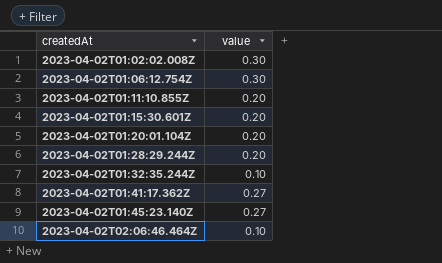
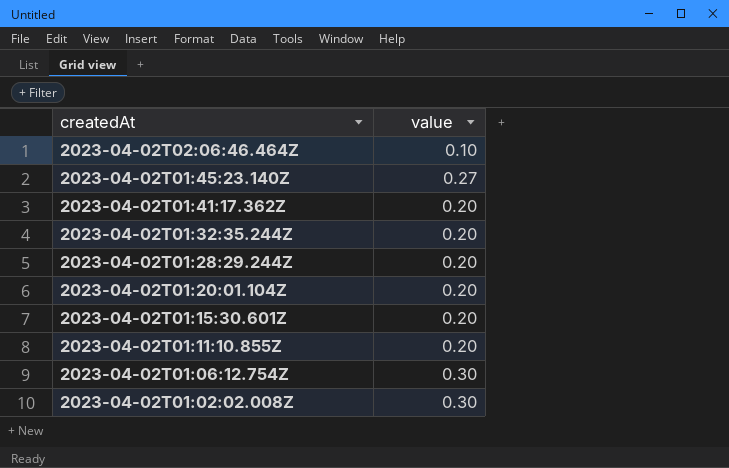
row order: createdAt ascending -> createdAt descending
2023-04-02T01:41:17.362Z | value: 0.27 -> 0.20
2023-04-02T01:32:35.244Z | value: 0.10 -> 0.20

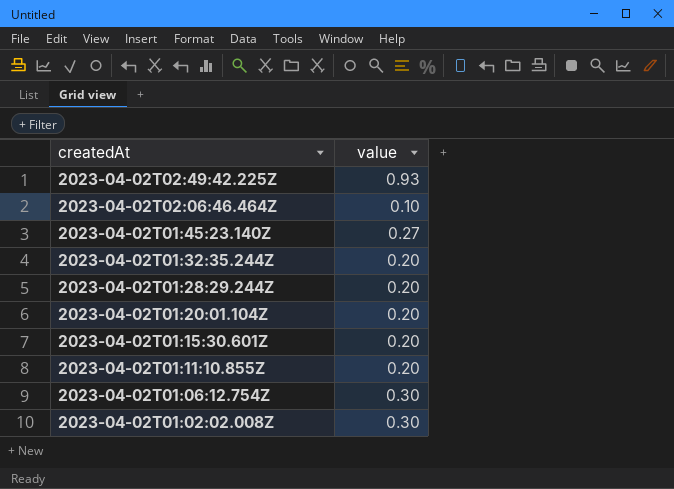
row 2023-04-02T01:41:17.362Z: 0.20 -> none
row 2023-04-02T02:49:42.225Z: none -> 0.93

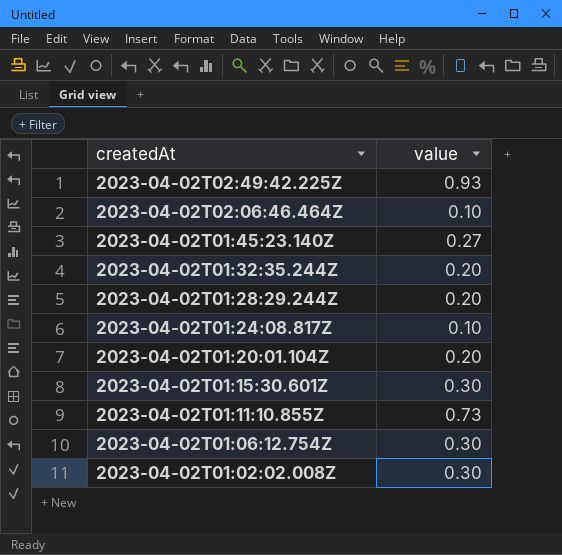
row 2023-04-02T01:24:08.817Z: none -> 0.10
2023-04-02T01:15:30.601Z | value: 0.20 -> 0.30
2023-04-02T01:11:10.855Z | value: 0.20 -> 0.73

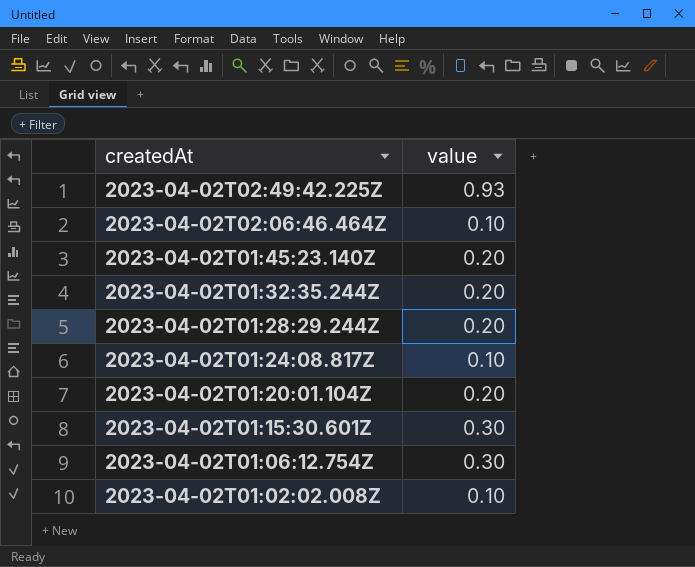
row 2023-04-02T01:11:10.855Z: 0.73 -> none
2023-04-02T01:45:23.140Z | value: 0.27 -> 0.20
2023-04-02T01:02:02.008Z | value: 0.30 -> 0.10

